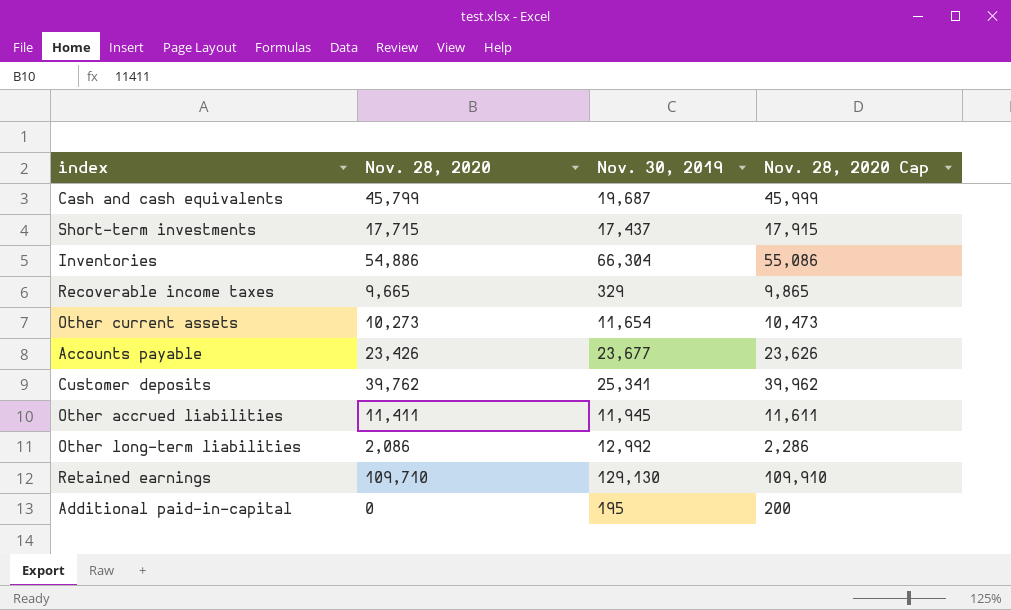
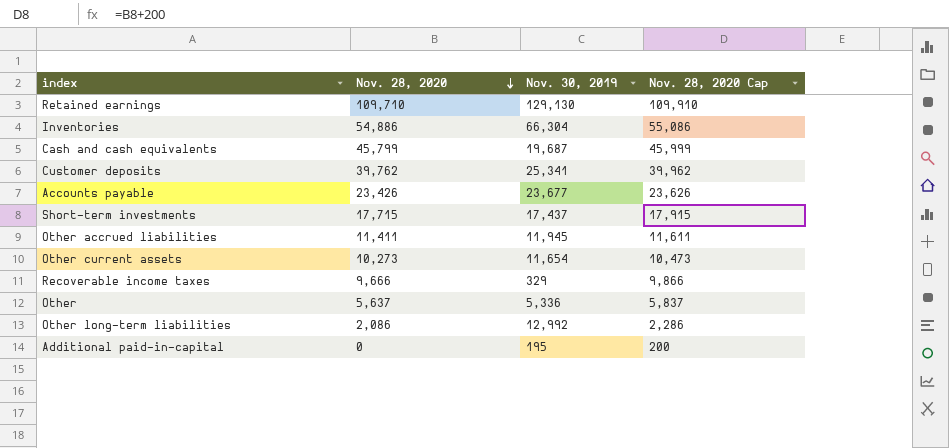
row order: none -> Nov. 28, 2020 descending
Recoverable income taxes | Nov. 28, 2020: 9,665 -> 9,666
Recoverable income taxes | Nov. 28, 2020 Cap: 9,865 -> 9,866
row Other: none -> 5,637 | 5,336 | 5,837

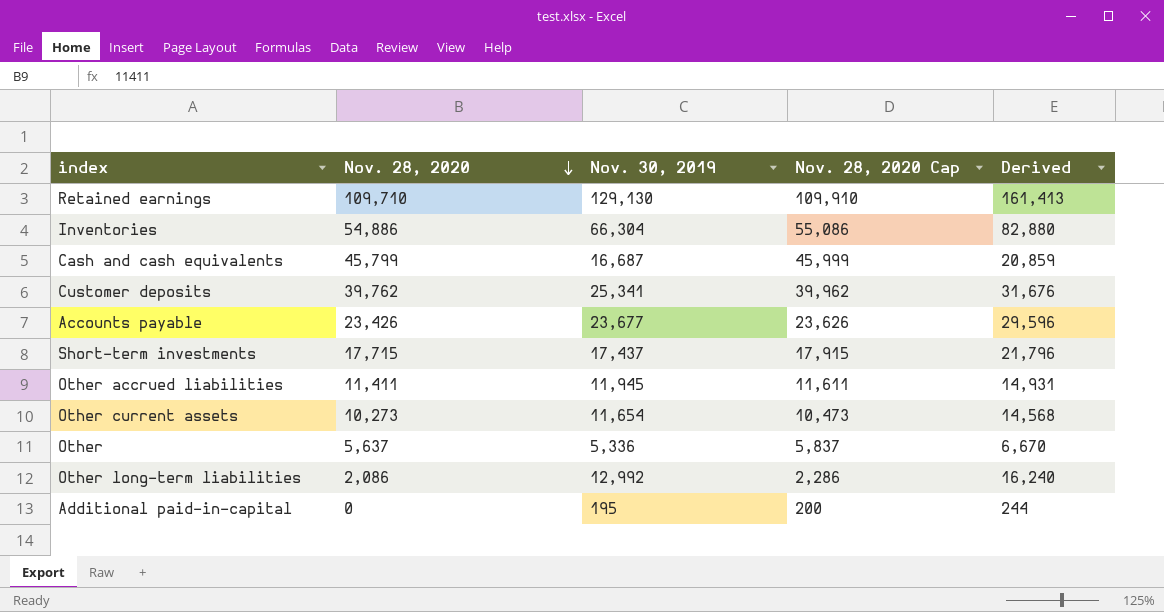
column Derived | formula: none -> [Nov. 30, 2019] * 1.25
row Recoverable income taxes: 9,666 | 329 | 9,866 -> none
Cash and cash equivalents | Nov. 30, 2019: 19,687 -> 16,687

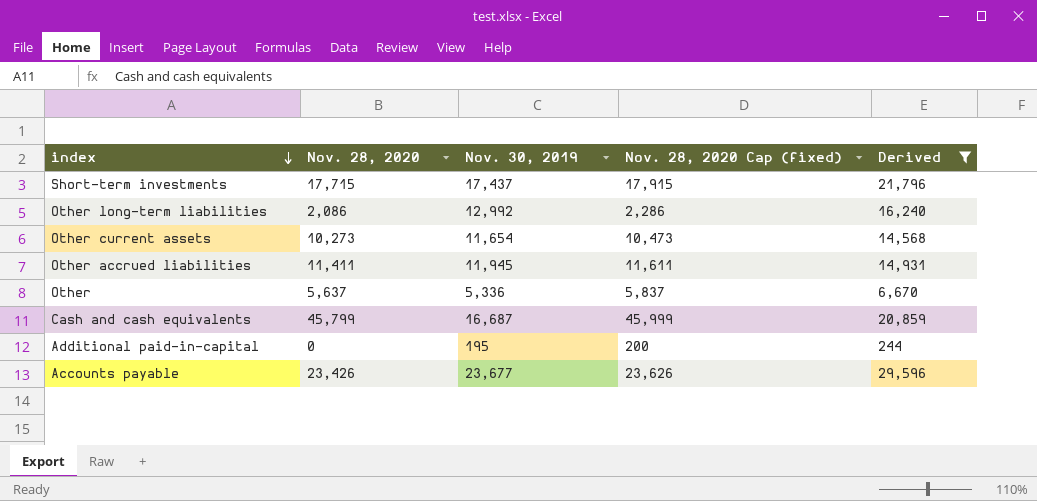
filter: none -> Derived <= 29,596
row order: Nov. 28, 2020 descending -> index descending
column name: Nov. 28, 2020 Cap -> Nov. 28, 2020 Cap (fixed)

